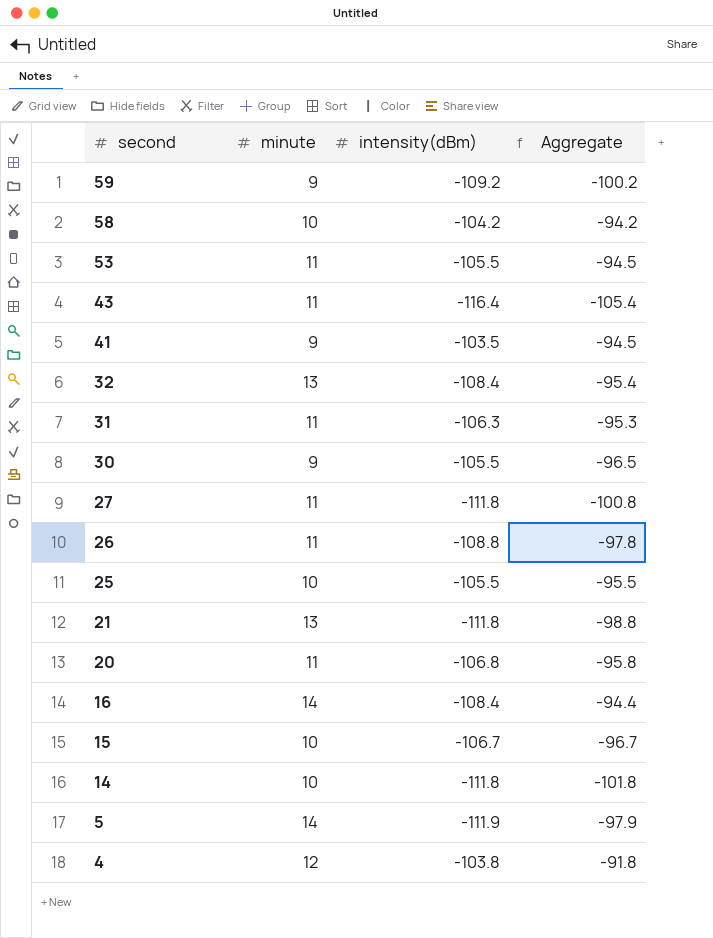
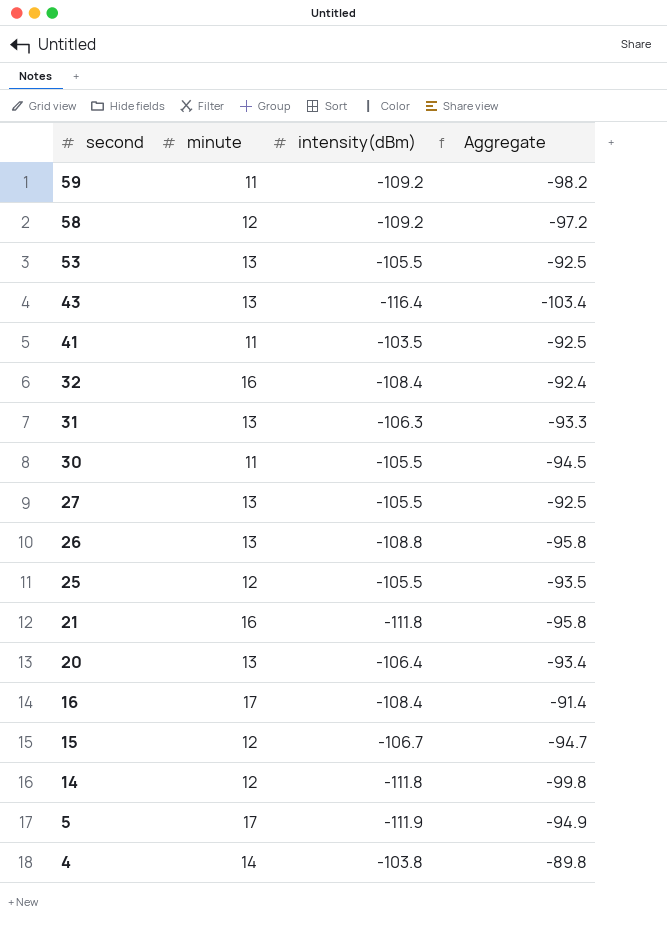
59 | minute: 9 -> 11
59 | Aggregate: -100.2 -> -98.2
58 | minute: 10 -> 12
58 | intensity(dBm): -104.2 -> -109.2
58 | Aggregate: -94.2 -> -97.2
53 | minute: 11 -> 13
53 | Aggregate: -94.5 -> -92.5
43 | minute: 11 -> 13
43 | Aggregate: -105.4 -> -103.4
41 | minute: 9 -> 11
41 | Aggregate: -94.5 -> -92.5
32 | minute: 13 -> 16
32 | Aggregate: -95.4 -> -92.4
31 | minute: 11 -> 13
31 | Aggregate: -95.3 -> -93.3
30 | minute: 9 -> 11
30 | Aggregate: -96.5 -> -94.5
27 | minute: 11 -> 13
27 | intensity(dBm): -111.8 -> -105.5
27 | Aggregate: -100.8 -> -92.5
26 | minute: 11 -> 13
26 | Aggregate: -97.8 -> -95.8
25 | minute: 10 -> 12
25 | Aggregate: -95.5 -> -93.5
21 | minute: 13 -> 16
21 | Aggregate: -98.8 -> -95.8
20 | minute: 11 -> 13
20 | intensity(dBm): -106.8 -> -106.4
20 | Aggregate: -95.8 -> -93.4
16 | minute: 14 -> 17
16 | Aggregate: -94.4 -> -91.4
15 | minute: 10 -> 12
15 | Aggregate: -96.7 -> -94.7
14 | minute: 10 -> 12
14 | Aggregate: -101.8 -> -99.8
5 | minute: 14 -> 17
5 | Aggregate: -97.9 -> -94.9
4 | minute: 12 -> 14
4 | Aggregate: -91.8 -> -89.8

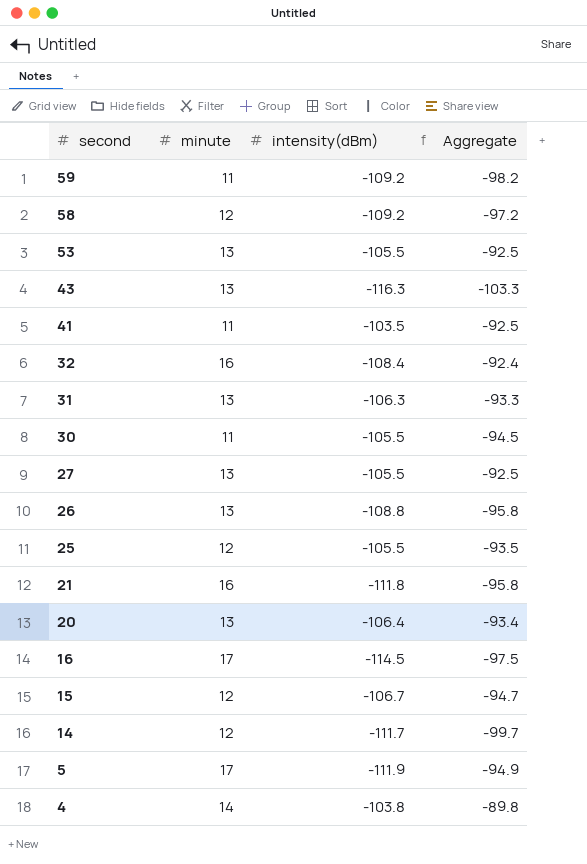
43 | intensity(dBm): -116.4 -> -116.3
43 | Aggregate: -103.4 -> -103.3
16 | intensity(dBm): -108.4 -> -114.5
16 | Aggregate: -91.4 -> -97.5
14 | intensity(dBm): -111.8 -> -111.7
14 | Aggregate: -99.8 -> -99.7

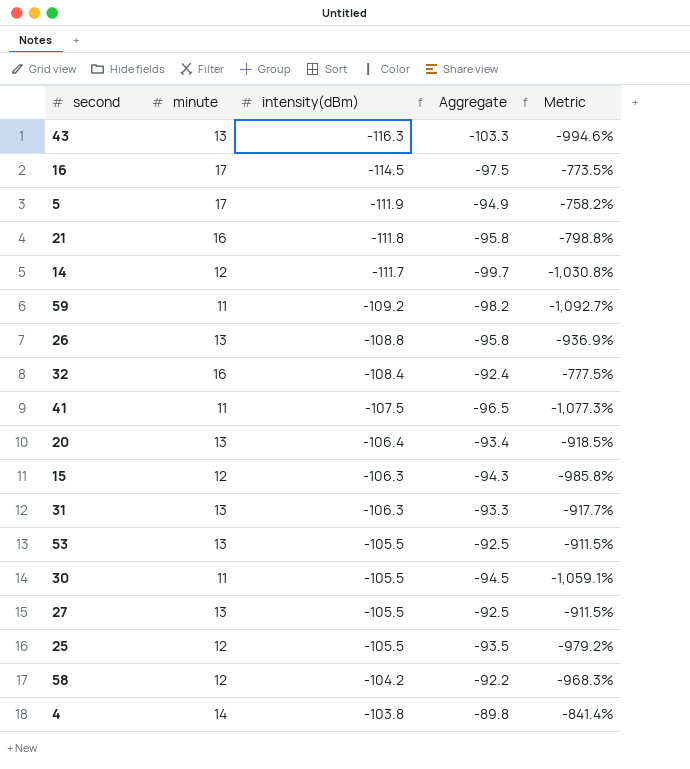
row order: second descending -> intensity(dBm) ascending
column Metric | formula: none -> ([intensity(dBm)] - [minute]) / [minute]
41 | intensity(dBm): -103.5 -> -107.5
41 | Aggregate: -92.5 -> -96.5
15 | intensity(dBm): -106.7 -> -106.3
15 | Aggregate: -94.7 -> -94.3
58 | intensity(dBm): -109.2 -> -104.2
58 | Aggregate: -97.2 -> -92.2

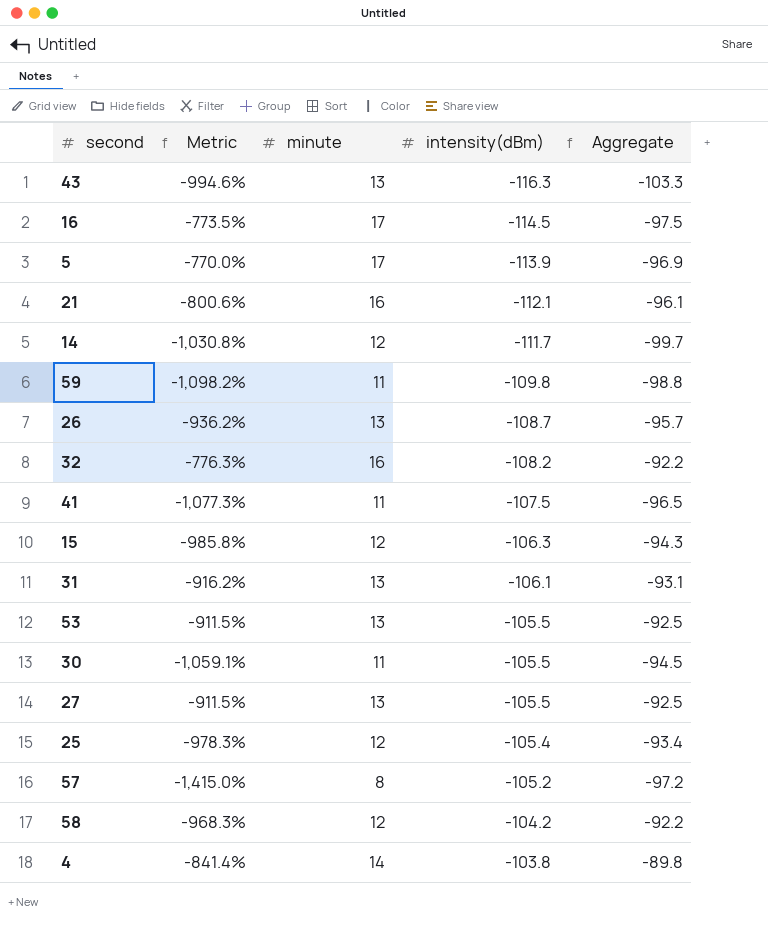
column Metric | position: 5 -> 2
row 20: 13 | -106.4 | -93.4 | -918.5% -> none
5 | Metric: -758.2% -> -770.0%
5 | intensity(dBm): -111.9 -> -113.9
5 | Aggregate: -94.9 -> -96.9
21 | Metric: -798.8% -> -800.6%
21 | intensity(dBm): -111.8 -> -112.1
21 | Aggregate: -95.8 -> -96.1
59 | Metric: -1,092.7% -> -1,098.2%
59 | intensity(dBm): -109.2 -> -109.8
59 | Aggregate: -98.2 -> -98.8
26 | Metric: -936.9% -> -936.2%
26 | intensity(dBm): -108.8 -> -108.7
26 | Aggregate: -95.8 -> -95.7
32 | Metric: -777.5% -> -776.3%
32 | intensity(dBm): -108.4 -> -108.2
32 | Aggregate: -92.4 -> -92.2
31 | Metric: -917.7% -> -916.2%
31 | intensity(dBm): -106.3 -> -106.1
31 | Aggregate: -93.3 -> -93.1
25 | Metric: -979.2% -> -978.3%
25 | intensity(dBm): -105.5 -> -105.4
25 | Aggregate: -93.5 -> -93.4
row 57: none -> -1,415.0% | 8 | -105.2 | -97.2

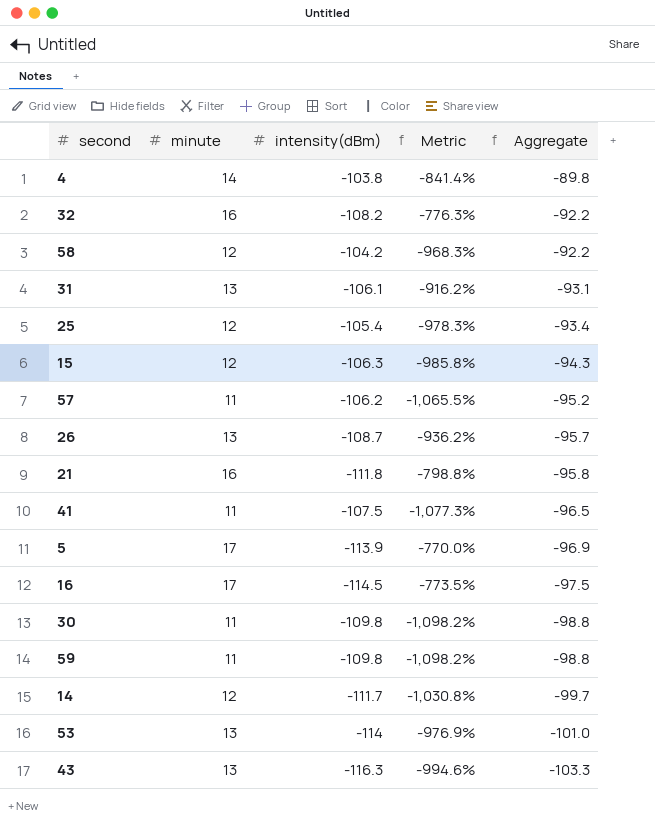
row order: intensity(dBm) ascending -> Aggregate descending
column Metric | position: 2 -> 4
row 27: -911.5% | 13 | -105.5 | -92.5 -> none
57 | minute: 8 -> 11
57 | intensity(dBm): -105.2 -> -106.2
57 | Metric: -1,415.0% -> -1,065.5%
57 | Aggregate: -97.2 -> -95.2
21 | intensity(dBm): -112.1 -> -111.8
21 | Metric: -800.6% -> -798.8%
21 | Aggregate: -96.1 -> -95.8
30 | intensity(dBm): -105.5 -> -109.8
30 | Metric: -1,059.1% -> -1,098.2%
30 | Aggregate: -94.5 -> -98.8
53 | intensity(dBm): -105.5 -> -114
53 | Metric: -911.5% -> -976.9%
53 | Aggregate: -92.5 -> -101.0

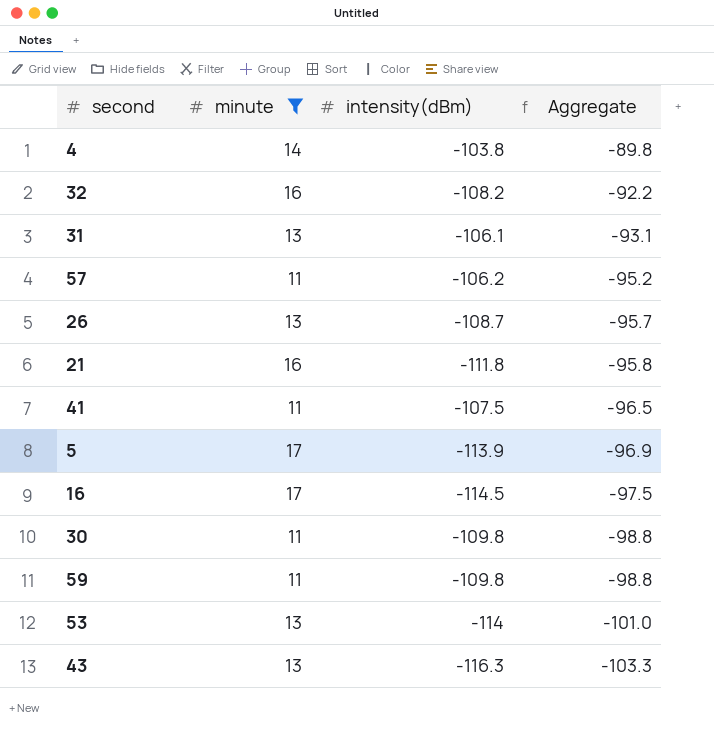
filter: none -> minute != 12
column Metric | formula: ([intensity(dBm)] - [minute]) / [minute] -> none

